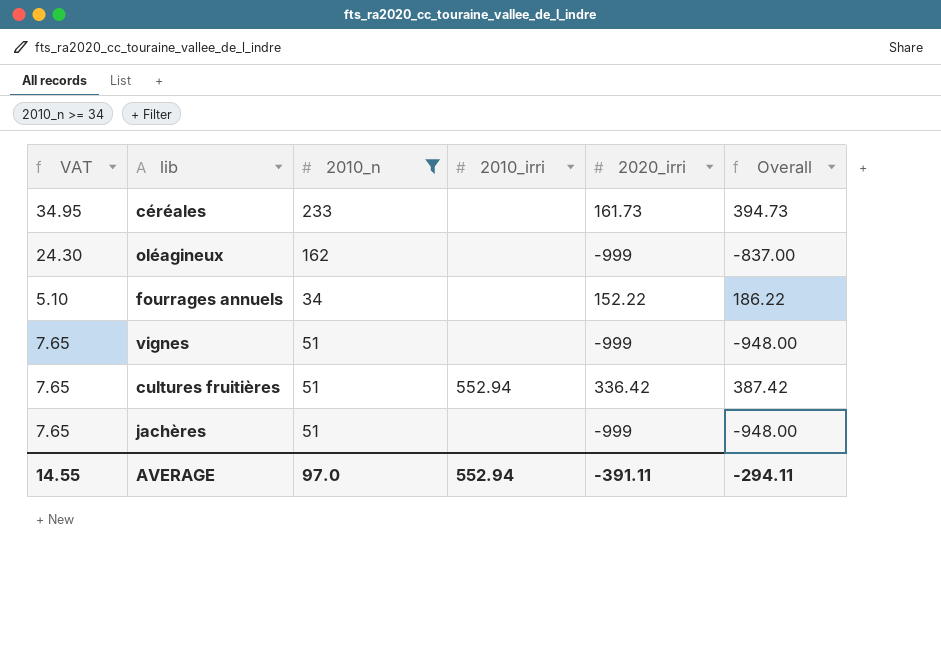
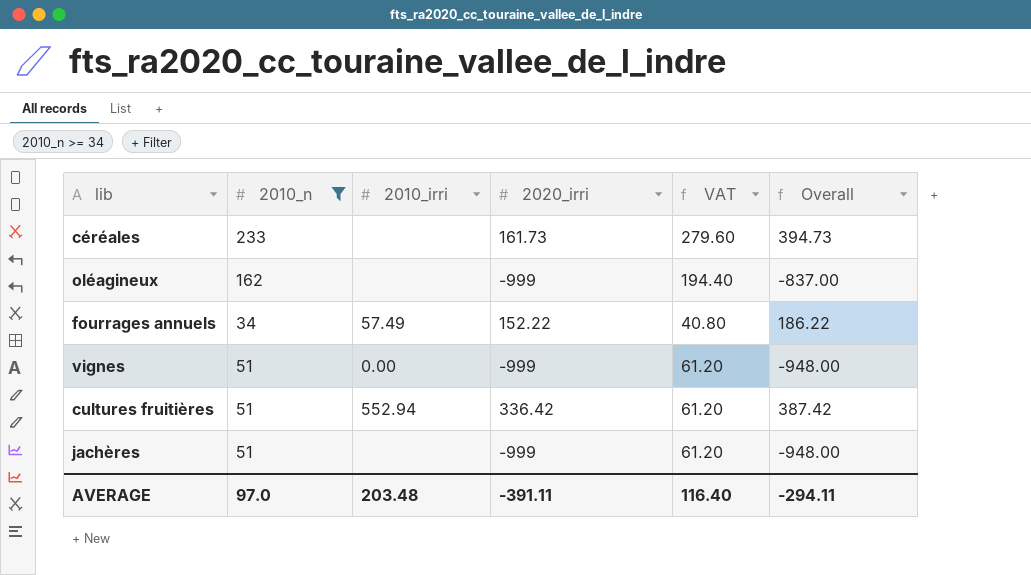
column VAT | formula: [2010_n] * 0.15 -> [2010_n] * 1.2
column VAT | position: 1 -> 5
fourrages annuels | 2010_irri: none -> 57.49
vignes | 2010_irri: none -> 0.00
AVERAGE | 2010_irri: 552.94 -> 203.48
AVERAGE | VAT: 14.55 -> 116.40

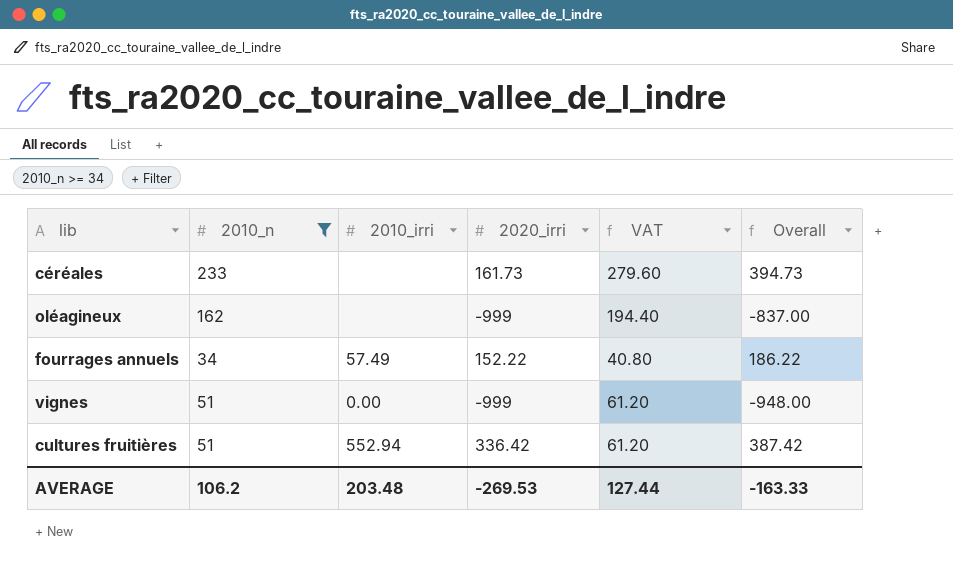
row jachères: 51 | none | -999 | 61.20 | -948.00 -> none
AVERAGE | 2010_n: 97.0 -> 106.2
AVERAGE | 2020_irri: -391.11 -> -269.53
AVERAGE | VAT: 116.40 -> 127.44
AVERAGE | Overall: -294.11 -> -163.33

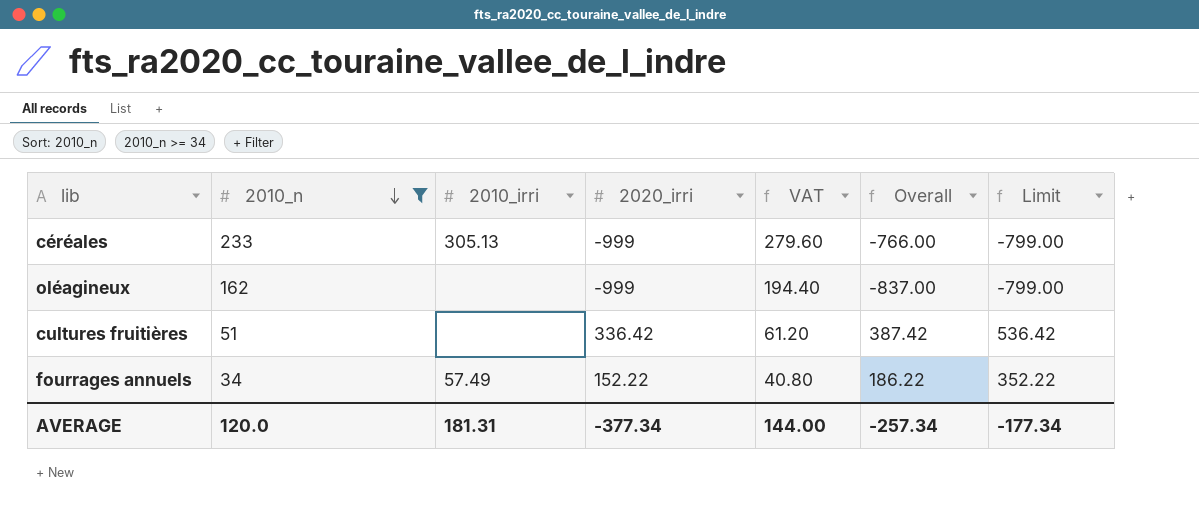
row order: none -> 2010_n descending
column Limit | formula: none -> [2020_irri] + 200
row vignes: 51 | 0.00 | -999 | 61.20 | -948.00 -> none
céréales | 2010_irri: none -> 305.13
céréales | 2020_irri: 161.73 -> -999
céréales | Overall: 394.73 -> -766.00
cultures fruitières | 2010_irri: 552.94 -> none
AVERAGE | 2010_n: 106.2 -> 120.0
AVERAGE | 2010_irri: 203.48 -> 181.31
AVERAGE | 2020_irri: -269.53 -> -377.34
AVERAGE | VAT: 127.44 -> 144.00
AVERAGE | Overall: -163.33 -> -257.34

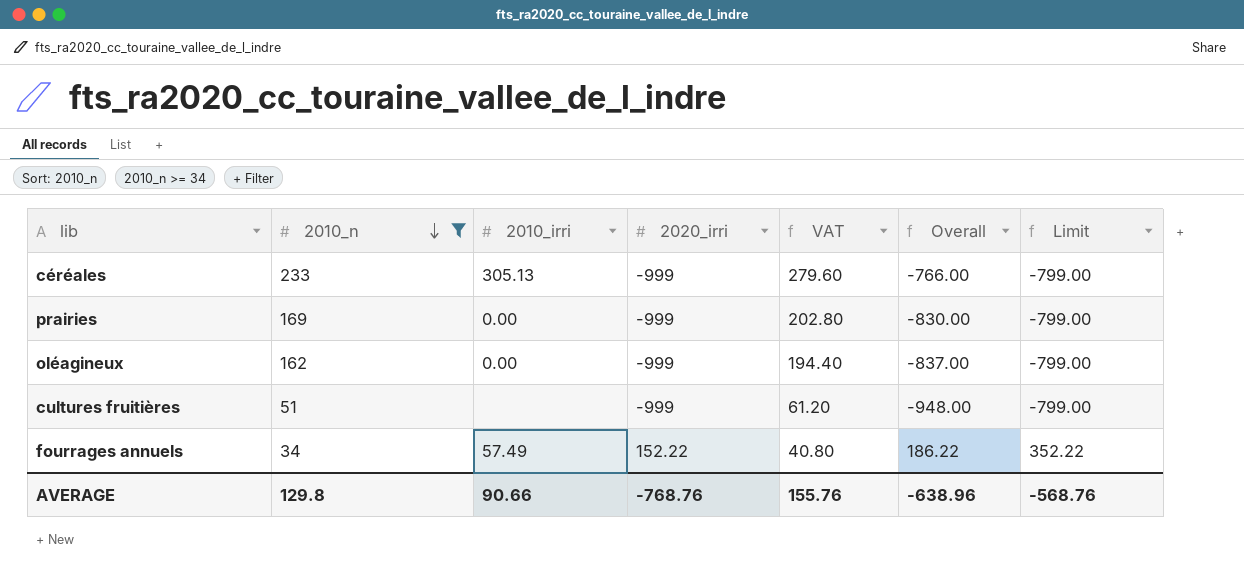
row prairies: none -> 169 | 0.00 | -999 | 202.80 | -830.00 | -799.00
oléagineux | 2010_irri: none -> 0.00
cultures fruitières | 2020_irri: 336.42 -> -999
cultures fruitières | Overall: 387.42 -> -948.00
cultures fruitières | Limit: 536.42 -> -799.00
AVERAGE | 2010_n: 120.0 -> 129.8
AVERAGE | 2010_irri: 181.31 -> 90.66
AVERAGE | 2020_irri: -377.34 -> -768.76
AVERAGE | VAT: 144.00 -> 155.76
AVERAGE | Overall: -257.34 -> -638.96
AVERAGE | Limit: -177.34 -> -568.76

